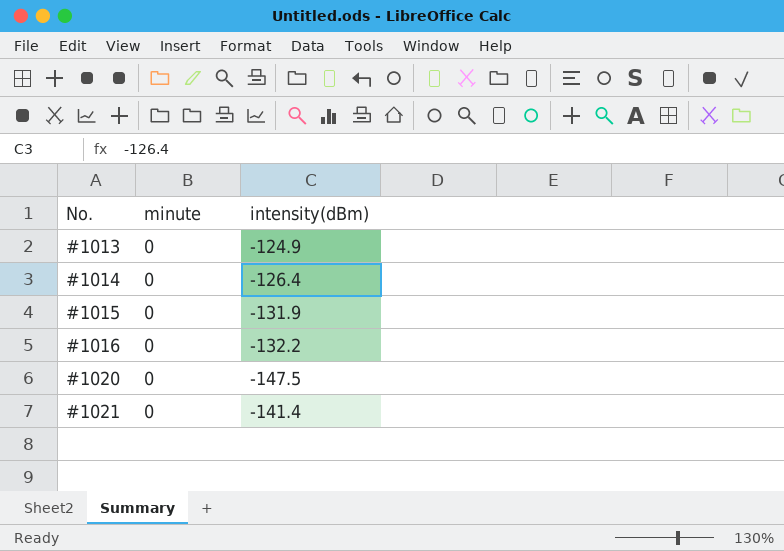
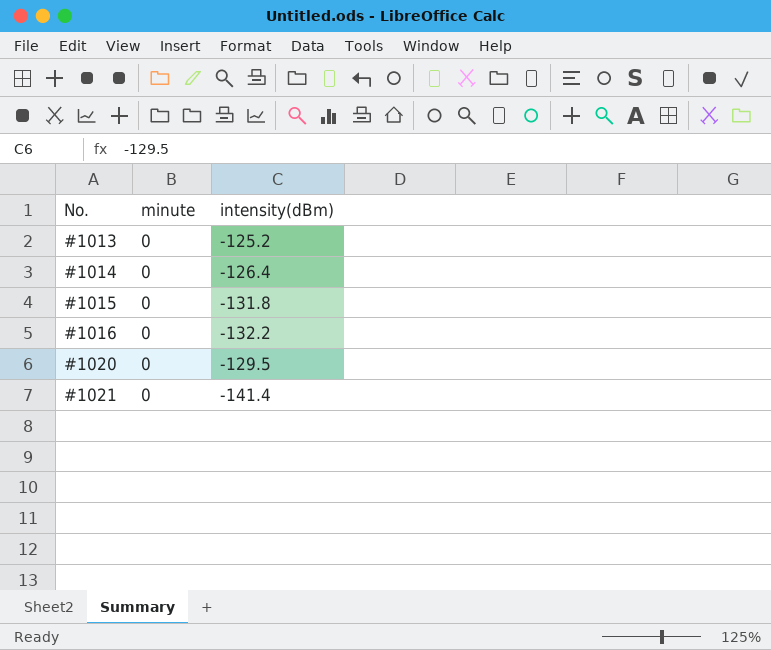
#1013 | intensity(dBm): -124.9 -> -125.2
#1015 | intensity(dBm): -131.9 -> -131.8
#1020 | intensity(dBm): -147.5 -> -129.5

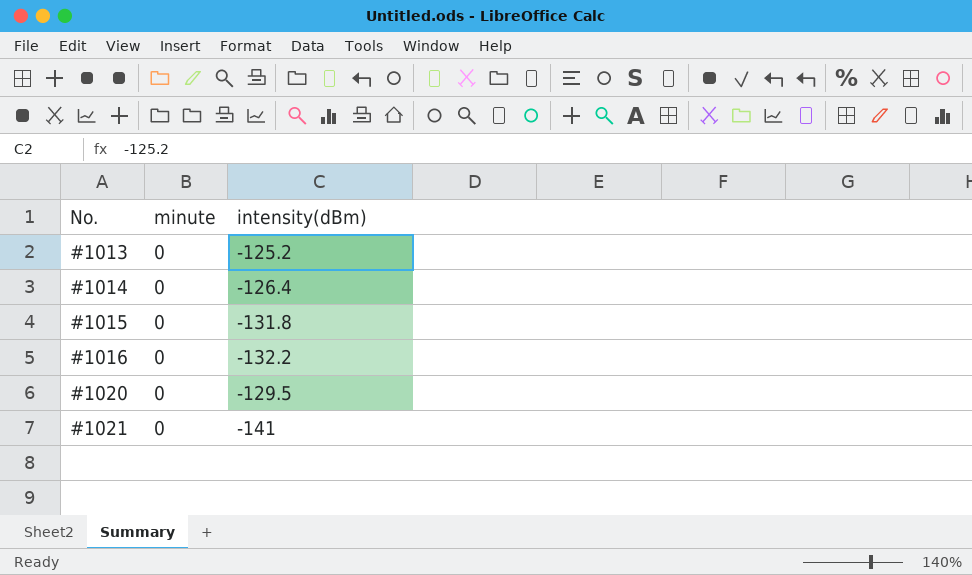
#1021 | intensity(dBm): -141.4 -> -141

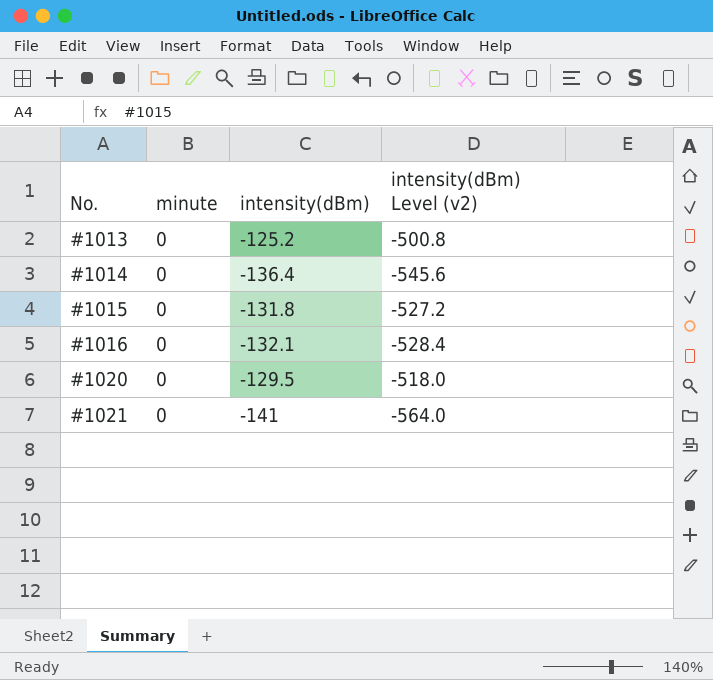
column intensity(dBm) Level (v2) | formula: none -> [intensity(dBm)] * 4
#1014 | intensity(dBm): -126.4 -> -136.4
#1016 | intensity(dBm): -132.2 -> -132.1

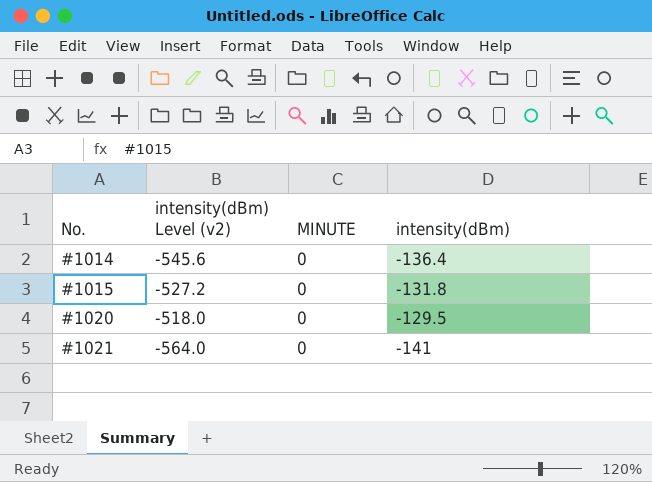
column intensity(dBm) Level (v2) | position: 4 -> 2
column name: minute -> MINUTE
row #1013: 0 | -125.2 | -500.8 -> none
row #1016: 0 | -132.1 | -528.4 -> none

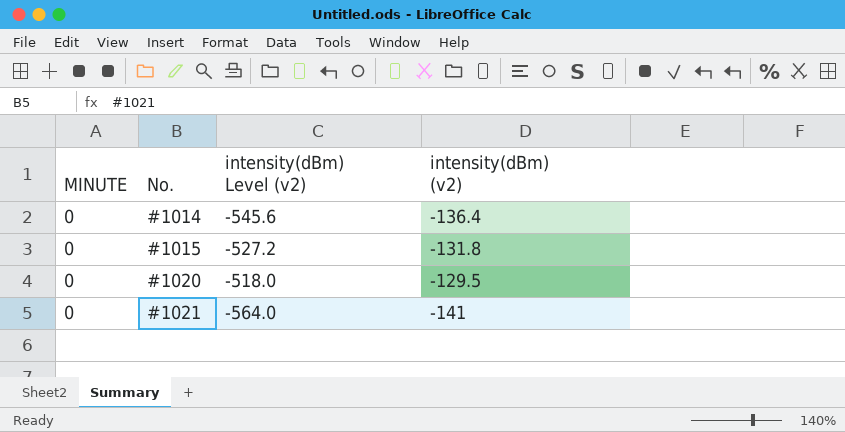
column MINUTE | position: 3 -> 1
column name: intensity(dBm) -> intensity(dBm) (v2)

